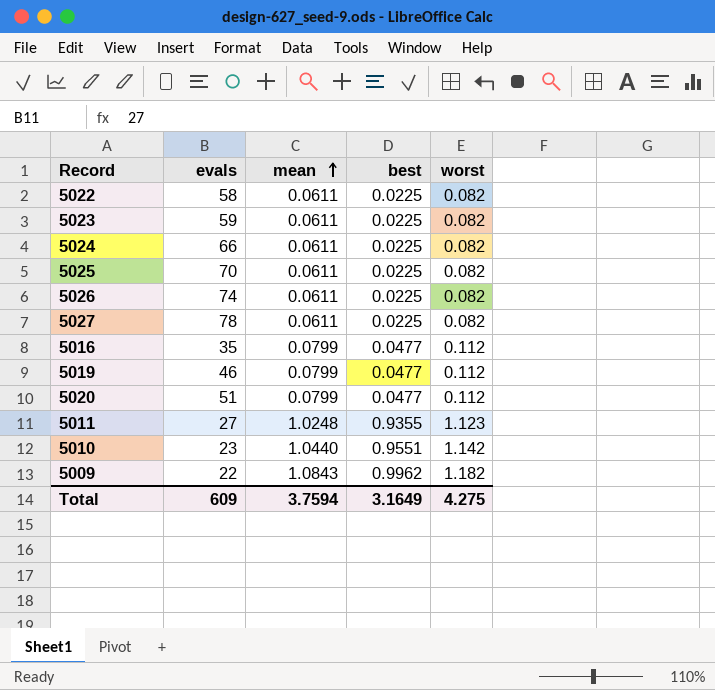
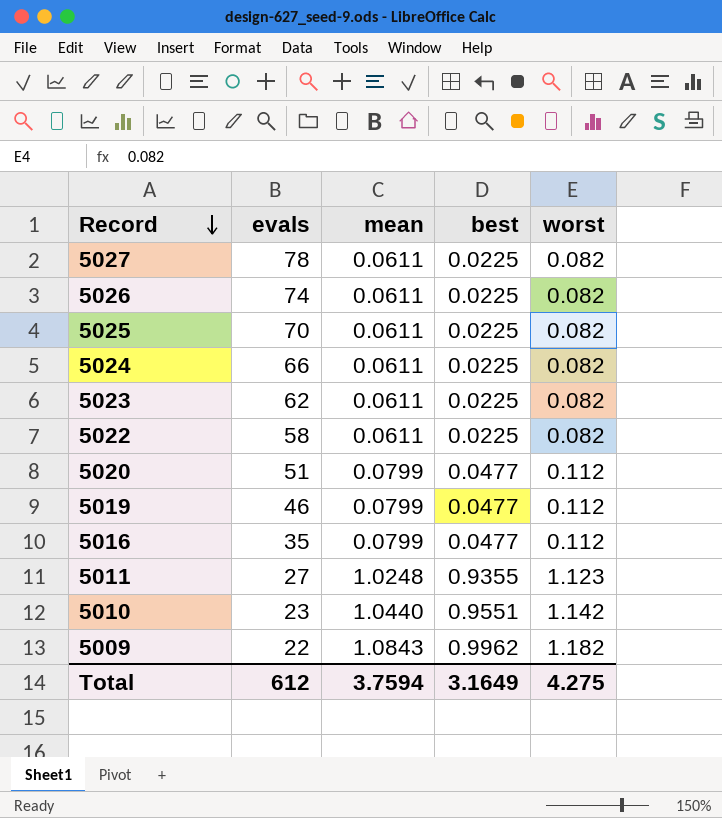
row order: mean ascending -> Record descending
5023 | evals: 59 -> 62
Total | evals: 609 -> 612

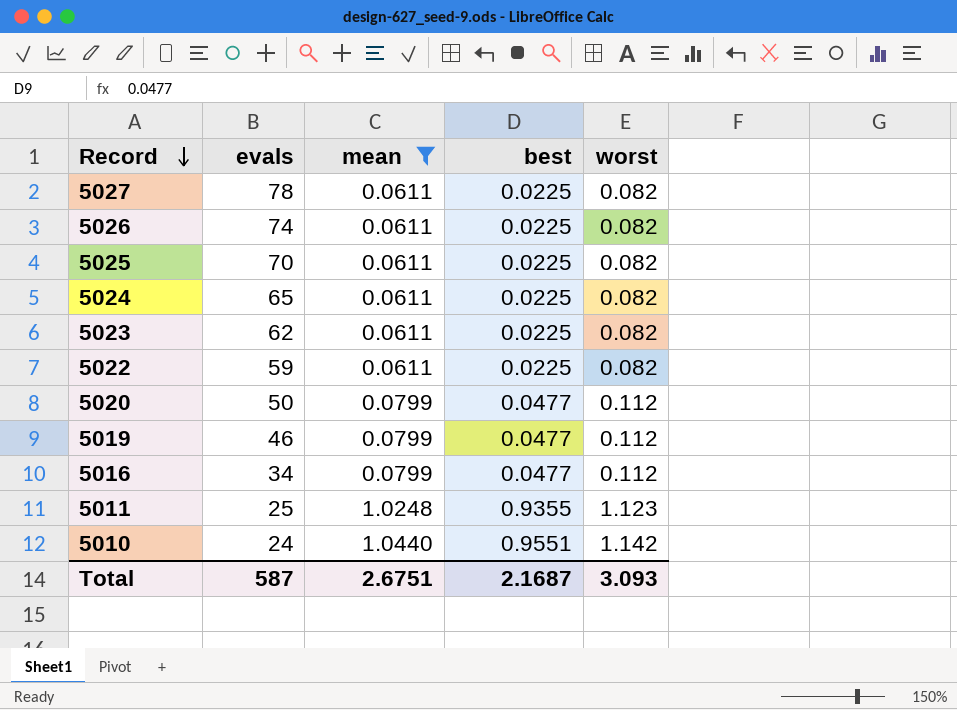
filter: none -> mean != 1.0843
5024 | evals: 66 -> 65
5022 | evals: 58 -> 59
5020 | evals: 51 -> 50
5016 | evals: 35 -> 34
5011 | evals: 27 -> 25
5010 | evals: 23 -> 24
Total | evals: 612 -> 587
Total | mean: 3.7594 -> 2.6751
Total | best: 3.1649 -> 2.1687
Total | worst: 4.275 -> 3.093

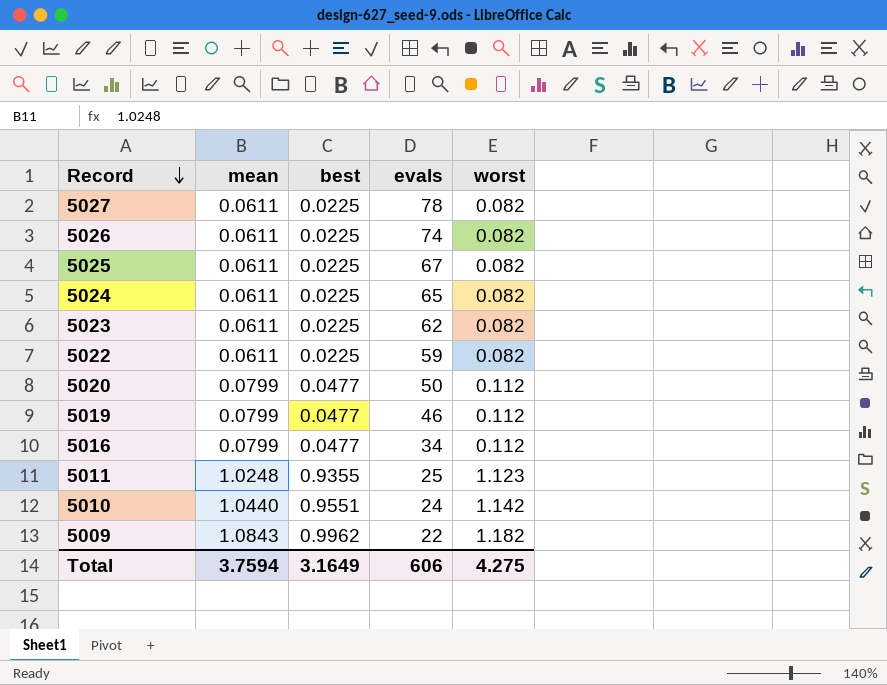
filter: mean != 1.0843 -> none
column evals | position: 2 -> 4
5025 | evals: 70 -> 67
Total | mean: 2.6751 -> 3.7594
Total | best: 2.1687 -> 3.1649
Total | evals: 587 -> 606
Total | worst: 3.093 -> 4.275

